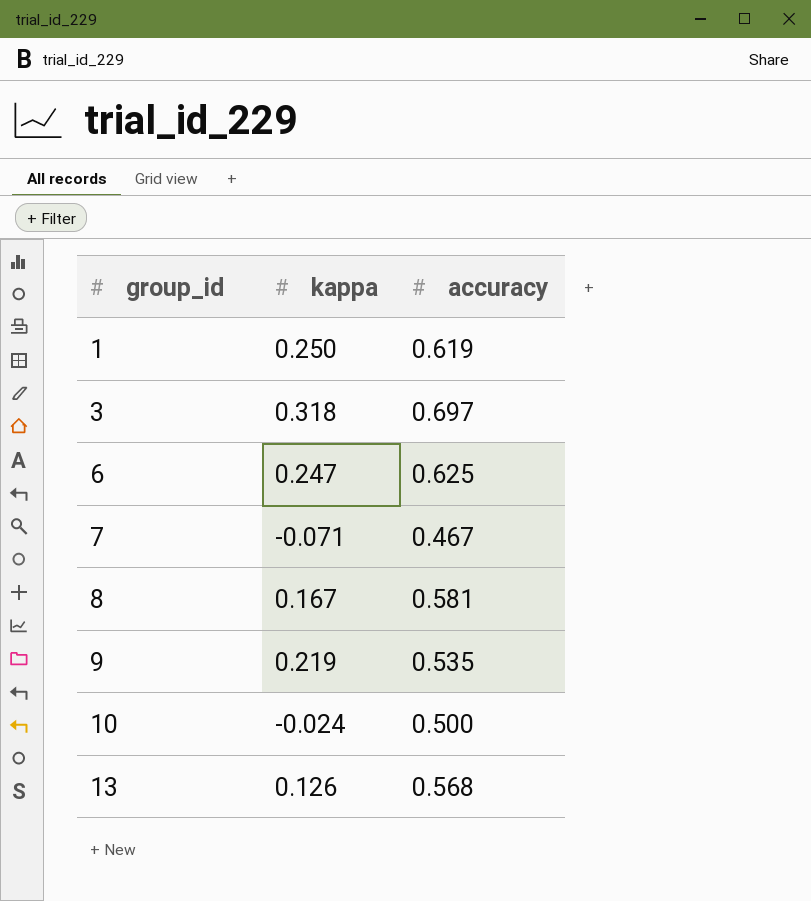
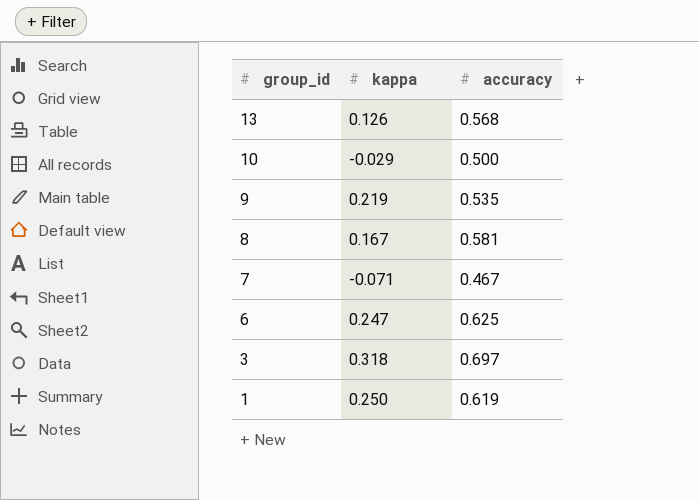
row order: group_id ascending -> group_id descending
10 | kappa: -0.024 -> -0.029

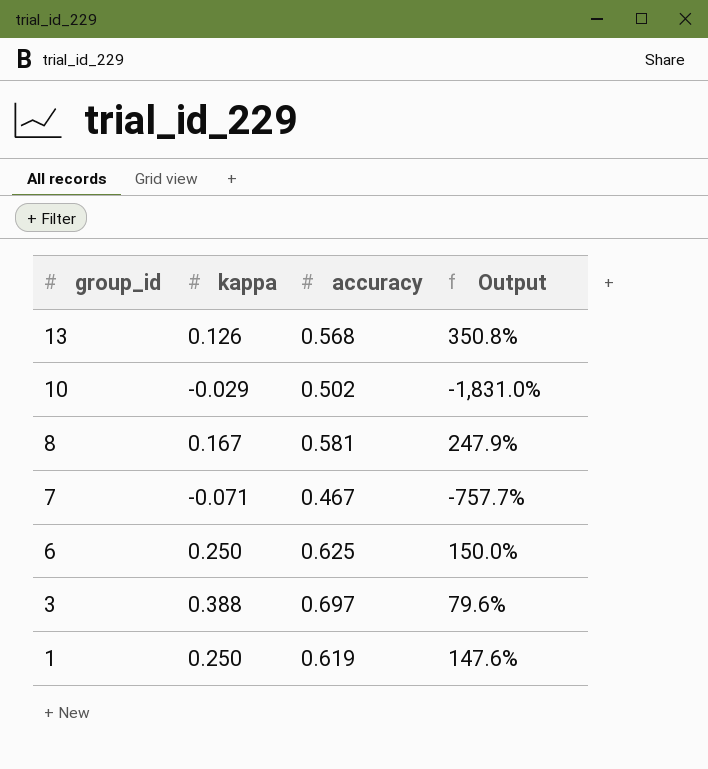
column Output | formula: none -> ([accuracy] - [kappa]) / [kappa]
row 9: 0.219 | 0.535 -> none
10 | accuracy: 0.500 -> 0.502
6 | kappa: 0.247 -> 0.250
3 | kappa: 0.318 -> 0.388

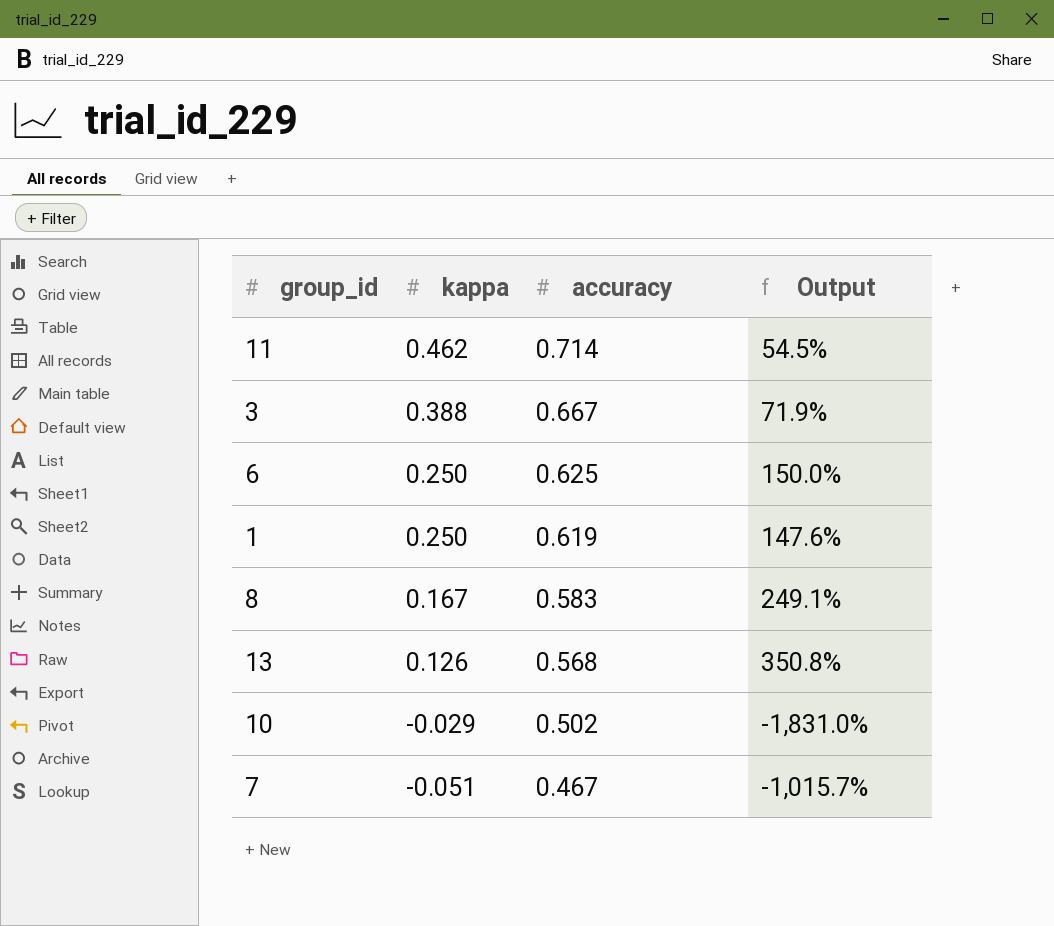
row order: group_id descending -> kappa descending
row 11: none -> 0.462 | 0.714 | 54.5%
3 | accuracy: 0.697 -> 0.667
3 | Output: 79.6% -> 71.9%
8 | accuracy: 0.581 -> 0.583
8 | Output: 247.9% -> 249.1%
7 | kappa: -0.071 -> -0.051
7 | Output: -757.7% -> -1,015.7%

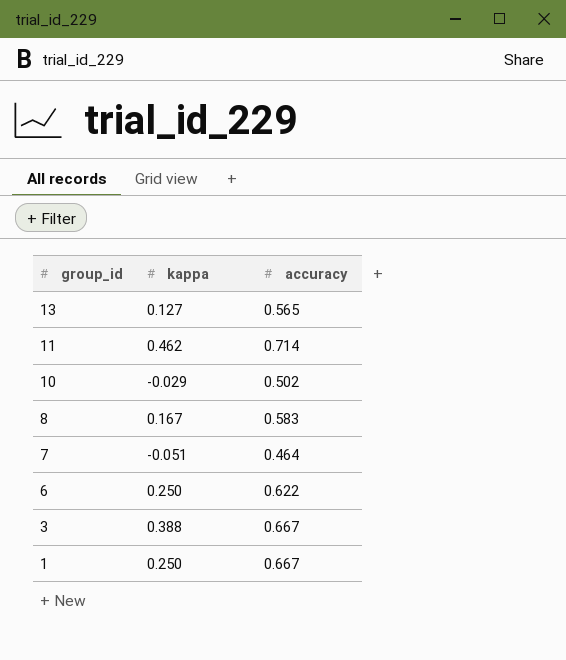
row order: kappa descending -> group_id descending
column Output | formula: ([accuracy] - [kappa]) / [kappa] -> none
13 | kappa: 0.126 -> 0.127
13 | accuracy: 0.568 -> 0.565
7 | accuracy: 0.467 -> 0.464
6 | accuracy: 0.625 -> 0.622
1 | accuracy: 0.619 -> 0.667

